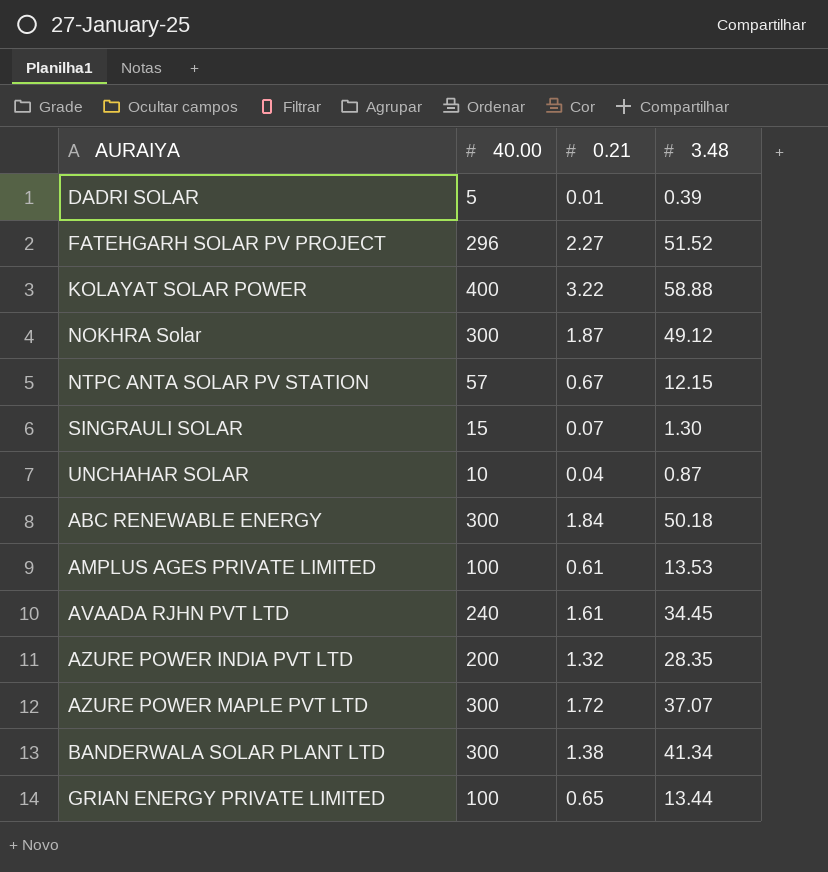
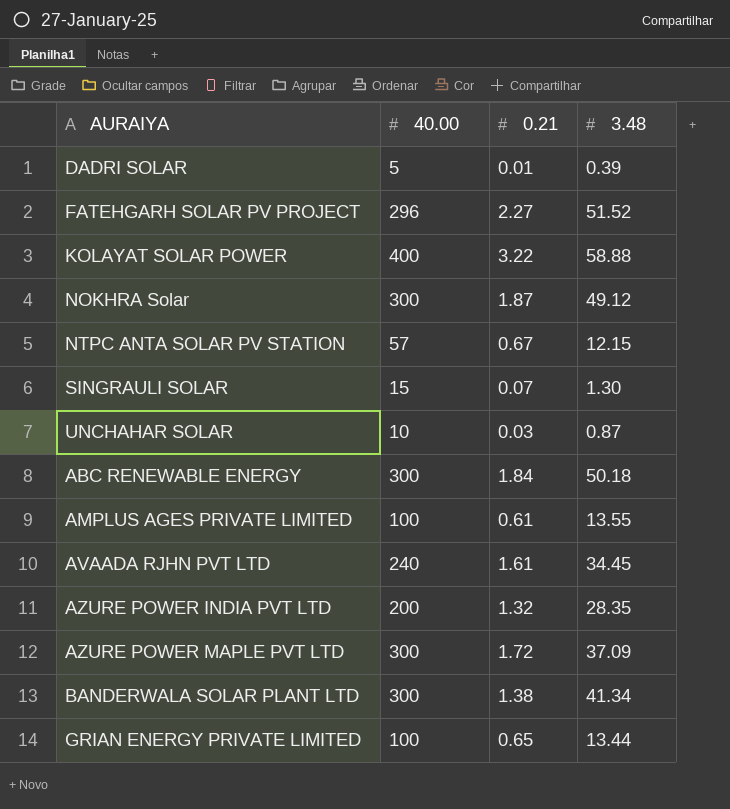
UNCHAHAR SOLAR | 0.21: 0.04 -> 0.03
AMPLUS AGES PRIVATE LIMITED | 3.48: 13.53 -> 13.55
AZURE POWER MAPLE PVT LTD | 3.48: 37.07 -> 37.09

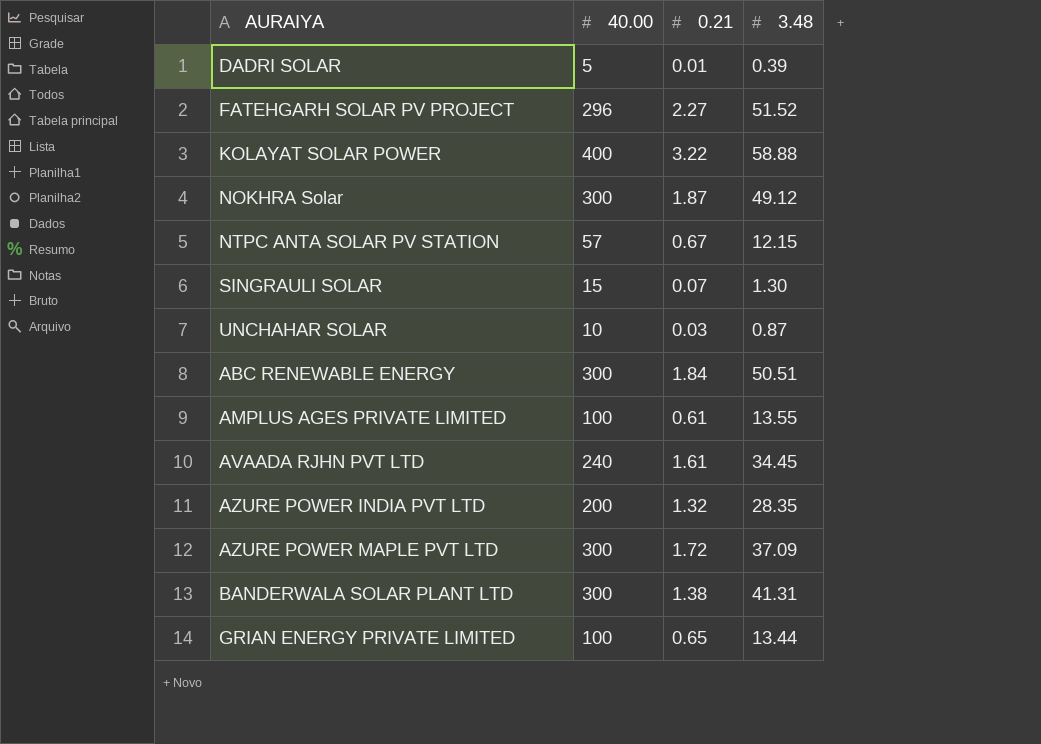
ABC RENEWABLE ENERGY | 3.48: 50.18 -> 50.51
BANDERWALA SOLAR PLANT LTD | 3.48: 41.34 -> 41.31

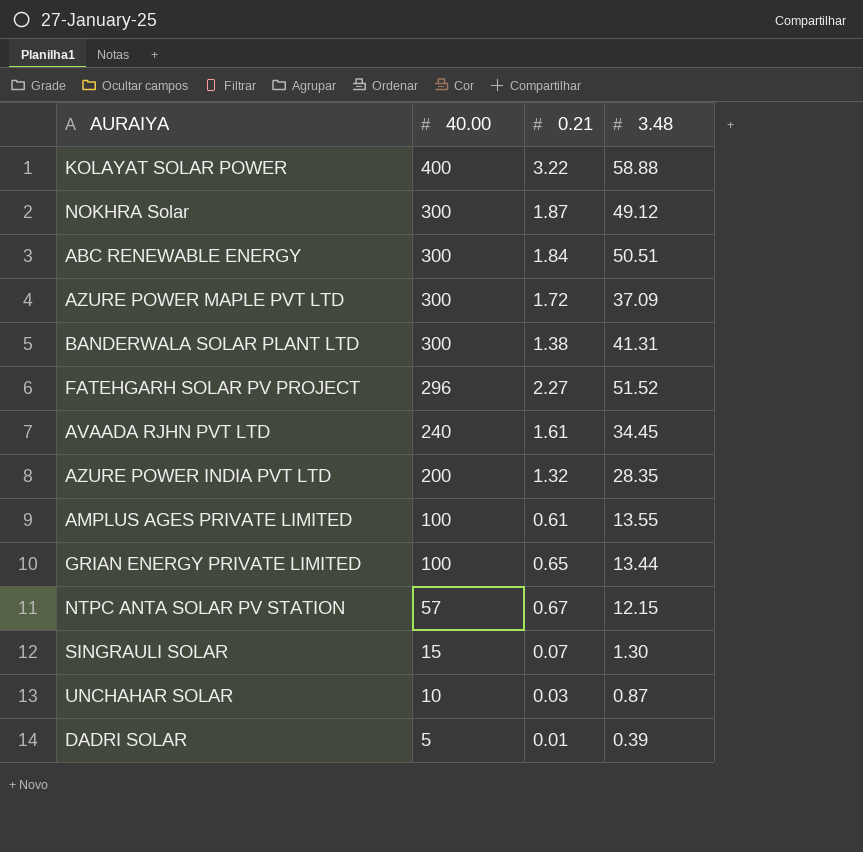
row order: none -> 40.00 descending

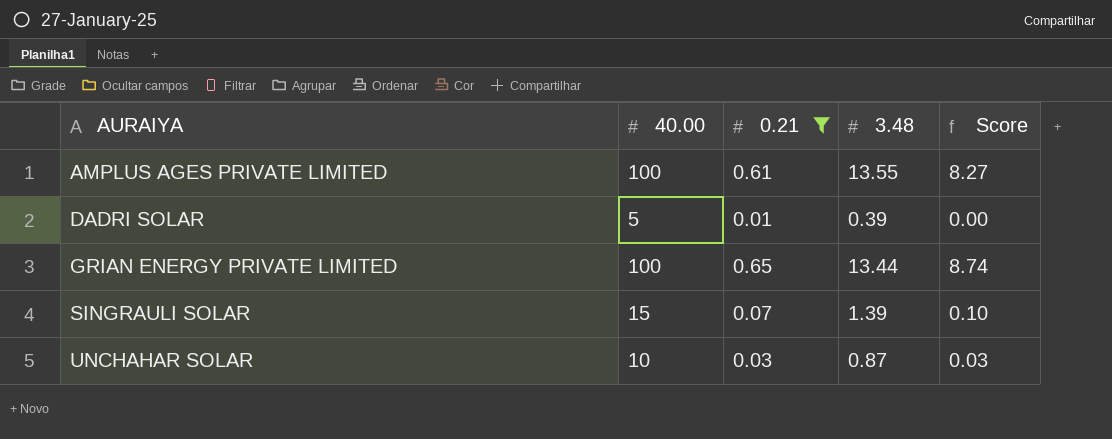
filter: none -> 0.21 <= 0.65
row order: 40.00 descending -> AURAIYA ascending
column Score | formula: none -> [0.21] * [3.48]
SINGRAULI SOLAR | 3.48: 1.30 -> 1.39

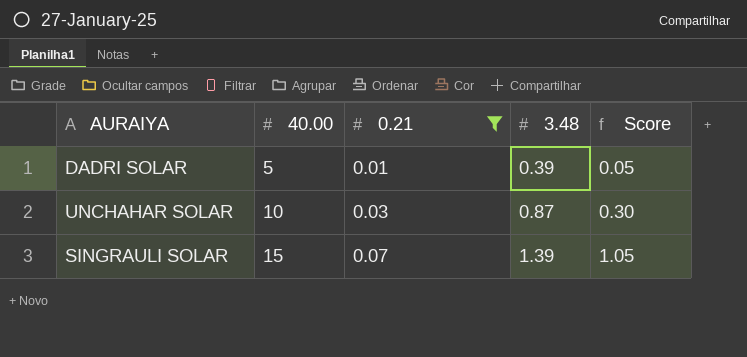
row order: AURAIYA ascending -> 40.00 ascending
column Score | formula: [0.21] * [3.48] -> [40.00] * [0.21]
row AMPLUS AGES PRIVATE LIMITED: 100 | 0.61 | 13.55 | 8.27 -> none
row GRIAN ENERGY PRIVATE LIMITED: 100 | 0.65 | 13.44 | 8.74 -> none

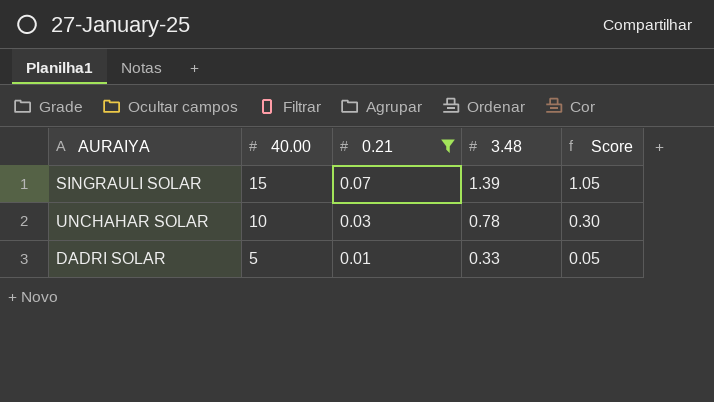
row order: 40.00 ascending -> 40.00 descending
UNCHAHAR SOLAR | 3.48: 0.87 -> 0.78
DADRI SOLAR | 3.48: 0.39 -> 0.33

